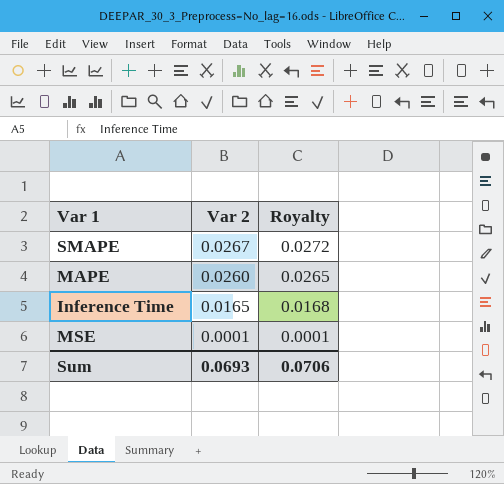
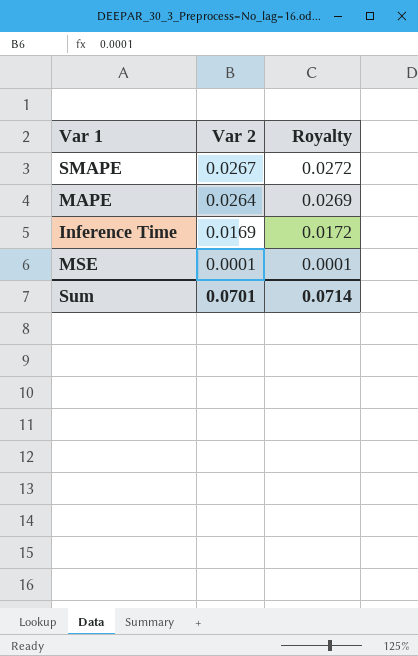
MAPE | Var 2: 0.0260 -> 0.0264
MAPE | Royalty: 0.0265 -> 0.0269
Inference Time | Var 2: 0.0165 -> 0.0169
Inference Time | Royalty: 0.0168 -> 0.0172
Sum | Var 2: 0.0693 -> 0.0701
Sum | Royalty: 0.0706 -> 0.0714

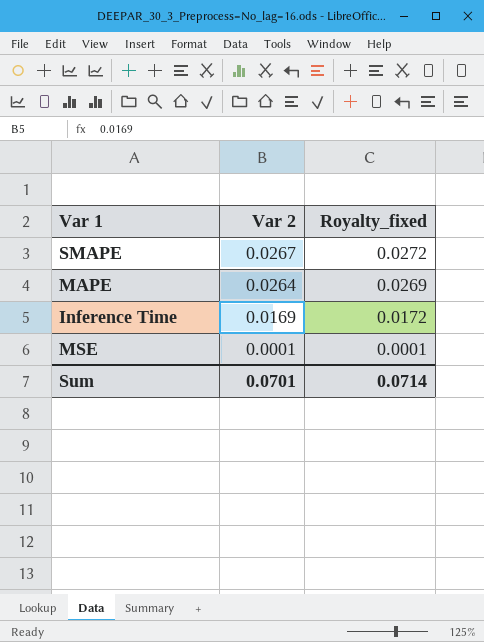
column name: Royalty -> Royalty_fixed

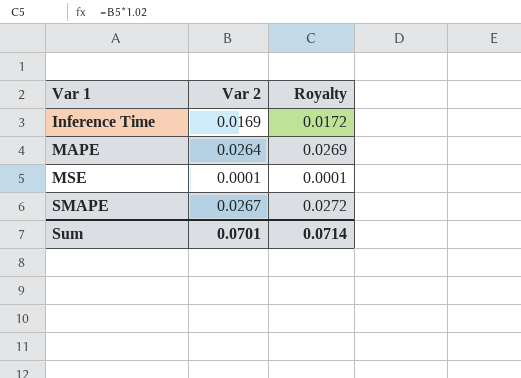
row order: Var 2 descending -> Var 1 ascending
column name: Royalty_fixed -> Royalty

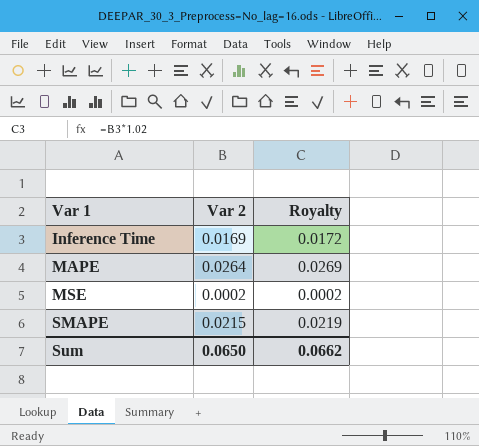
MSE | Var 2: 0.0001 -> 0.0002
MSE | Royalty: 0.0001 -> 0.0002
SMAPE | Var 2: 0.0267 -> 0.0215
SMAPE | Royalty: 0.0272 -> 0.0219
Sum | Var 2: 0.0701 -> 0.0650
Sum | Royalty: 0.0714 -> 0.0662

